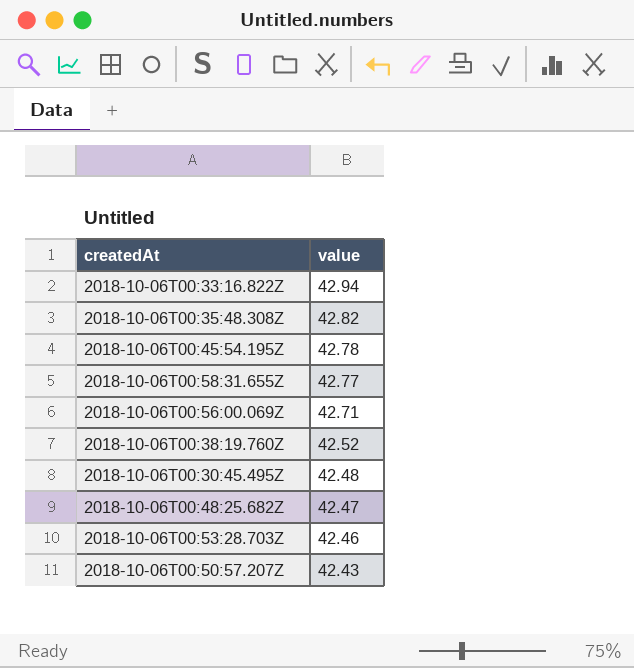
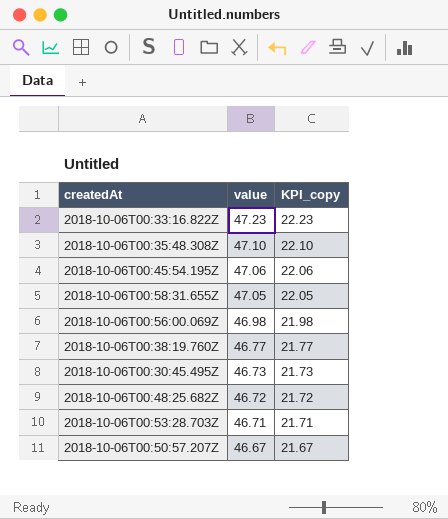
column KPI_copy | formula: none -> [value] - 25
2018-10-06T00:33:16.822Z | value: 42.94 -> 47.23
2018-10-06T00:35:48.308Z | value: 42.82 -> 47.10
2018-10-06T00:45:54.195Z | value: 42.78 -> 47.06
2018-10-06T00:58:31.655Z | value: 42.77 -> 47.05
2018-10-06T00:56:00.069Z | value: 42.71 -> 46.98
2018-10-06T00:38:19.760Z | value: 42.52 -> 46.77
2018-10-06T00:30:45.495Z | value: 42.48 -> 46.73
2018-10-06T00:48:25.682Z | value: 42.47 -> 46.72
2018-10-06T00:53:28.703Z | value: 42.46 -> 46.71
2018-10-06T00:50:57.207Z | value: 42.43 -> 46.67

